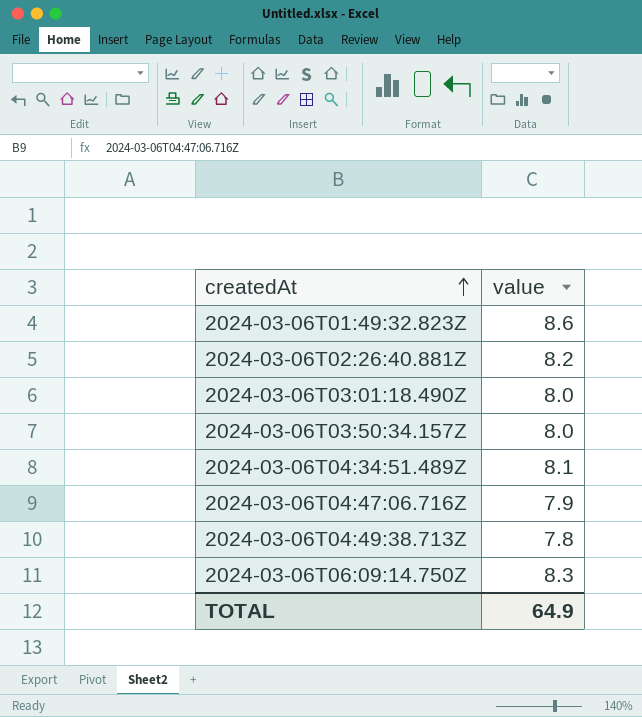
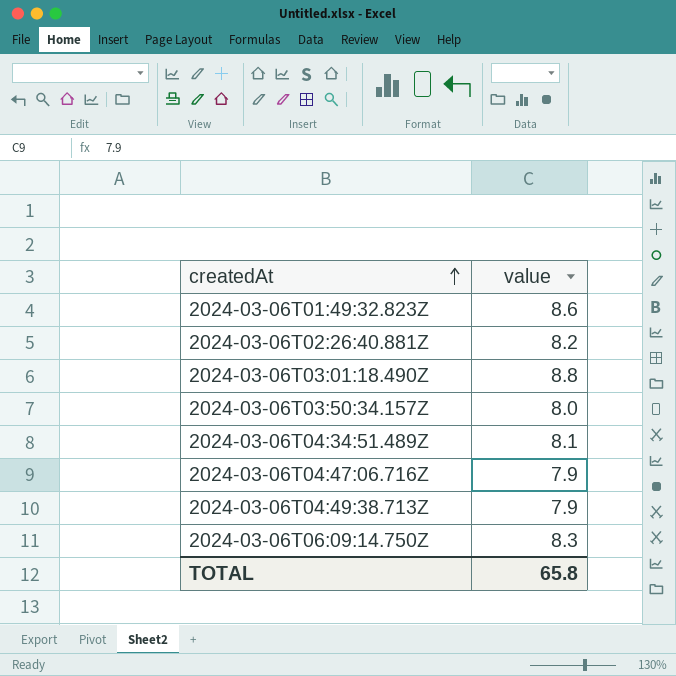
2024-03-06T03:01:18.490Z | value: 8.0 -> 8.8
2024-03-06T04:49:38.713Z | value: 7.8 -> 7.9
TOTAL | value: 64.9 -> 65.8

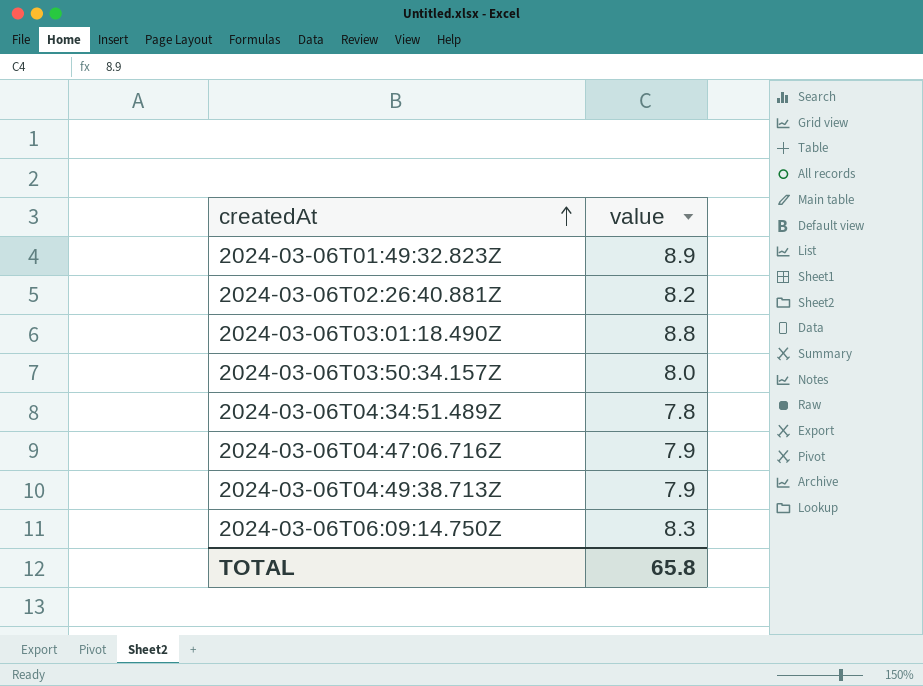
2024-03-06T01:49:32.823Z | value: 8.6 -> 8.9
2024-03-06T04:34:51.489Z | value: 8.1 -> 7.8

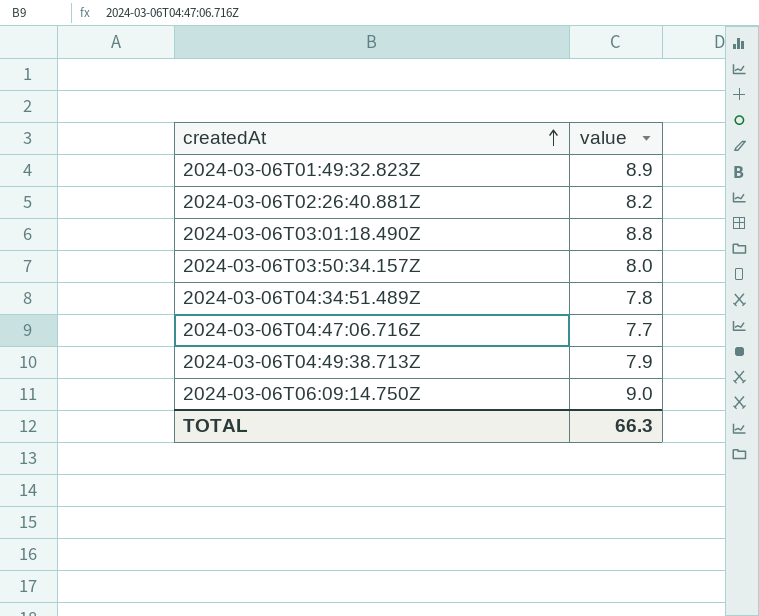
2024-03-06T04:47:06.716Z | value: 7.9 -> 7.7
2024-03-06T06:09:14.750Z | value: 8.3 -> 9.0
TOTAL | value: 65.8 -> 66.3

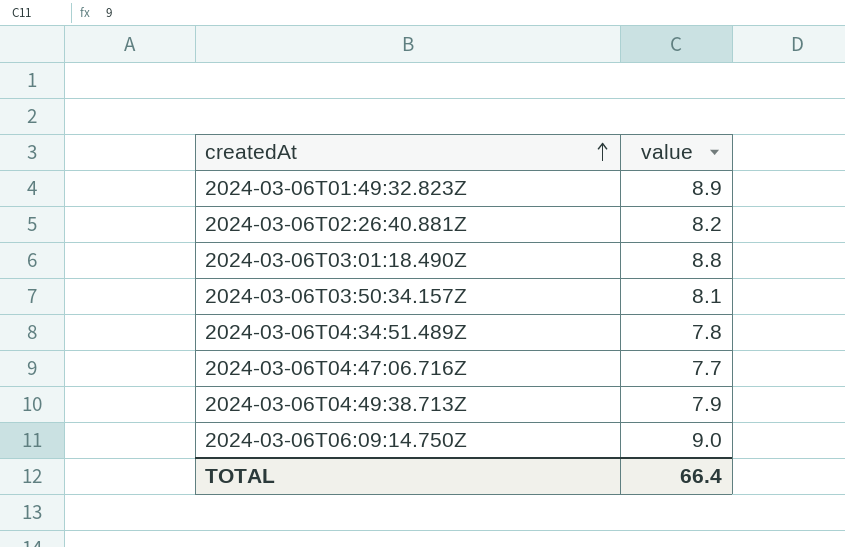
2024-03-06T03:50:34.157Z | value: 8.0 -> 8.1
TOTAL | value: 66.3 -> 66.4

